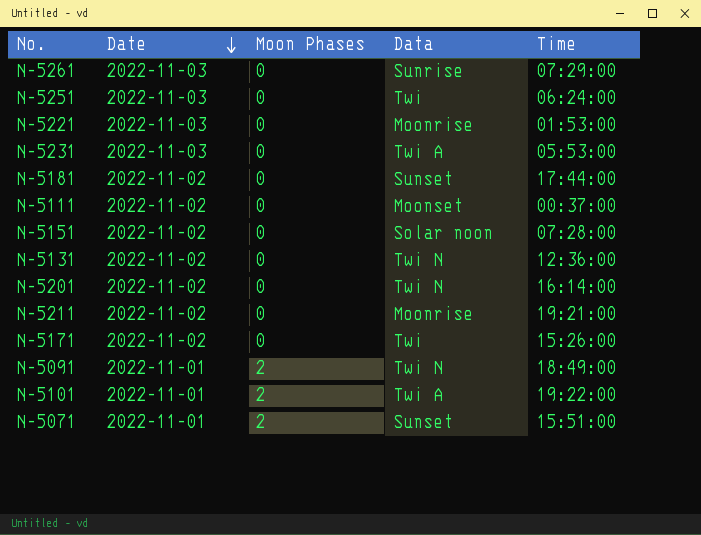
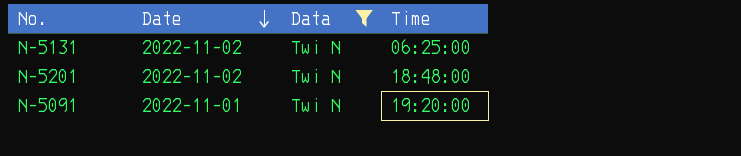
filter: none -> Data = Twi N
column Moon Phases | position: 3 -> none
N-5131 | Time: 12:36:00 -> 06:25:00
N-5201 | Time: 16:14:00 -> 18:48:00
N-5091 | Time: 18:49:00 -> 19:20:00

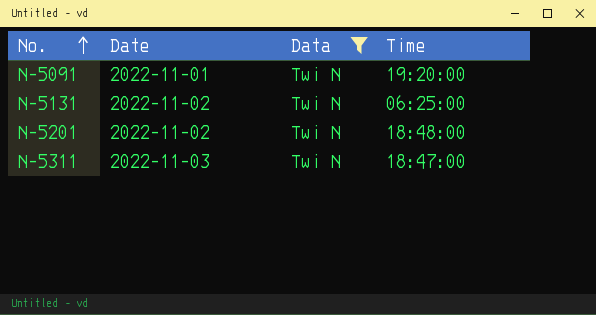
row order: Date descending -> No. ascending
row N-5311: none -> 2022-11-03 | Twi N | 18:47:00

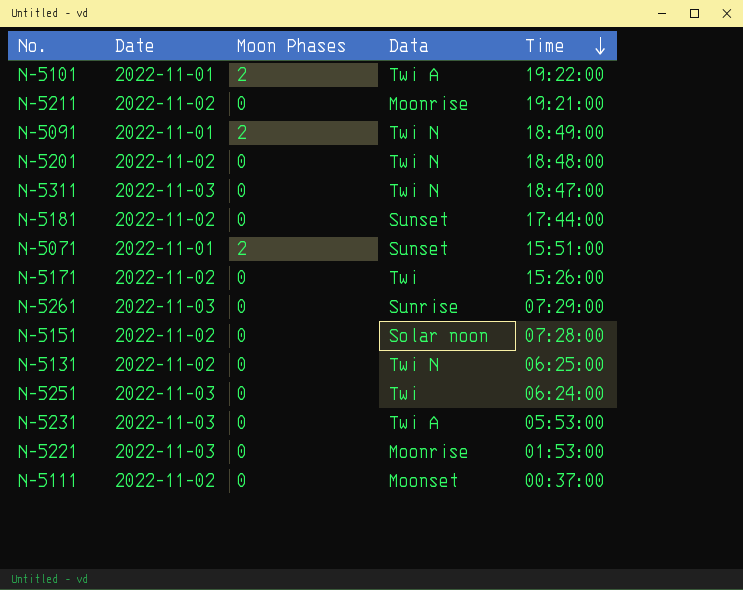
filter: Data = Twi N -> none
row order: No. ascending -> Time descending
column Moon Phases | position: none -> 3
N-5091 | Time: 19:20:00 -> 18:49:00

